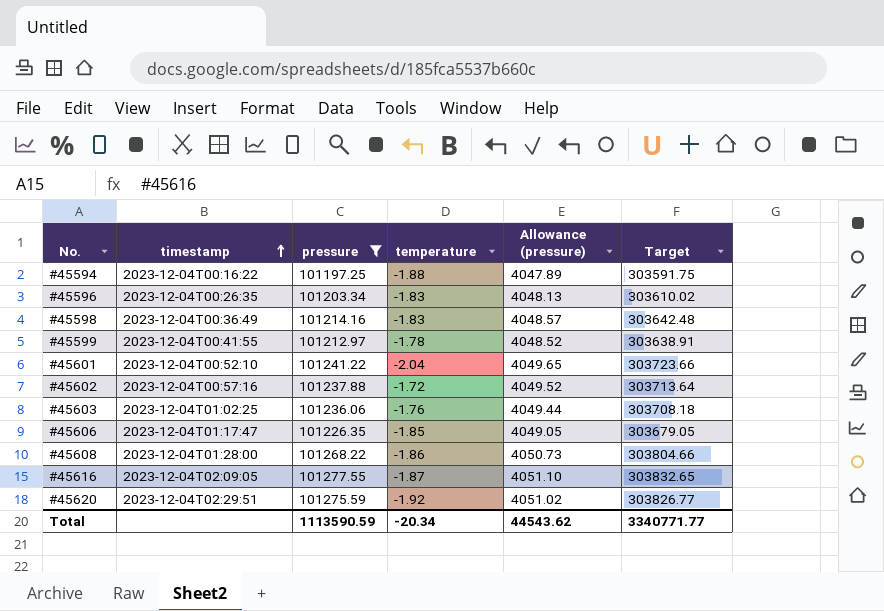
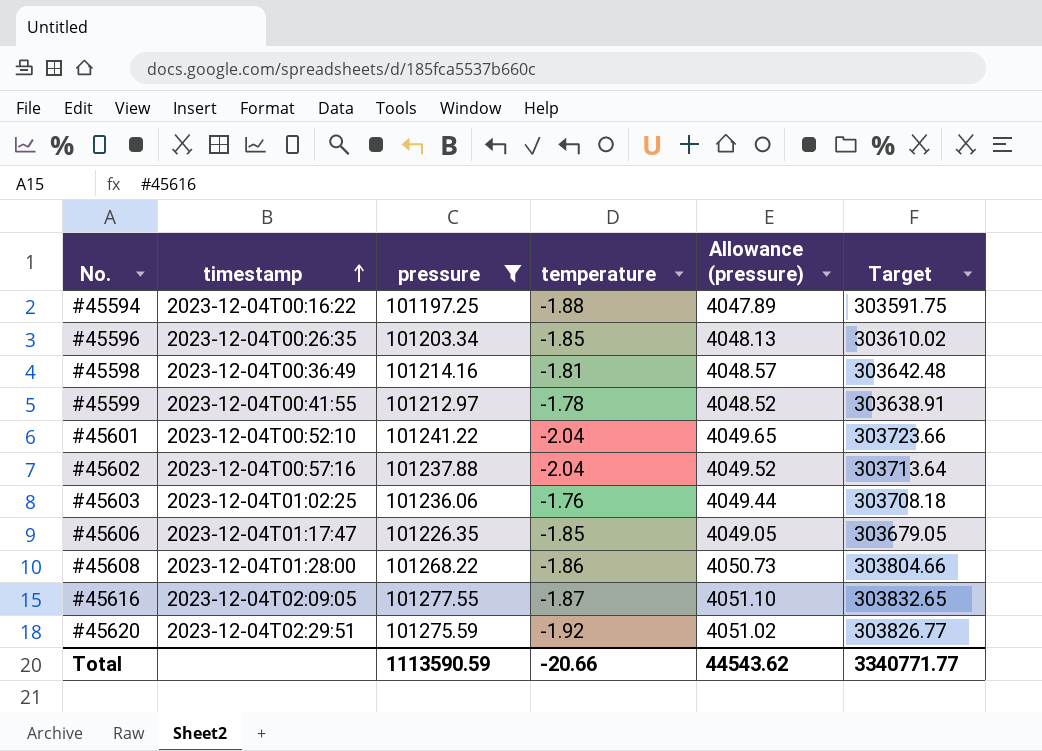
#45596 | temperature: -1.83 -> -1.85
#45598 | temperature: -1.83 -> -1.81
#45602 | temperature: -1.72 -> -2.04
Total | temperature: -20.34 -> -20.66

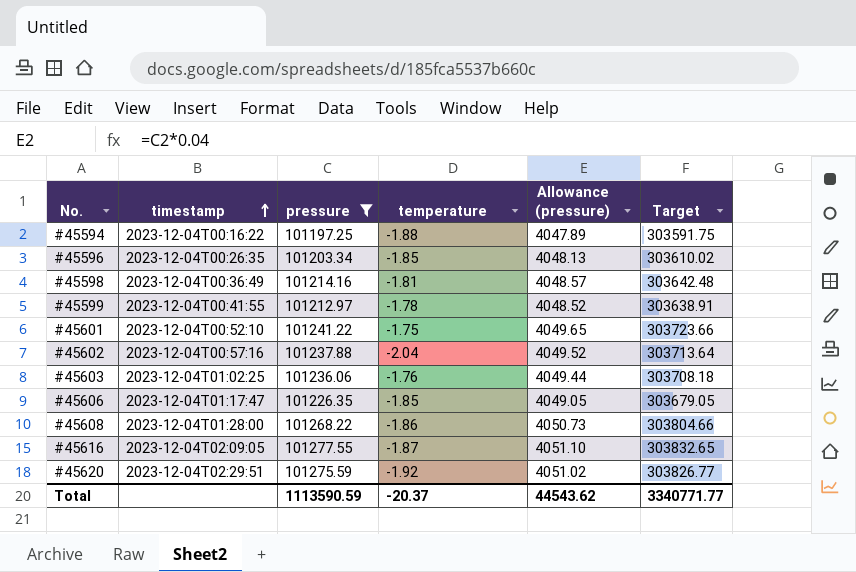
#45601 | temperature: -2.04 -> -1.75
Total | temperature: -20.66 -> -20.37

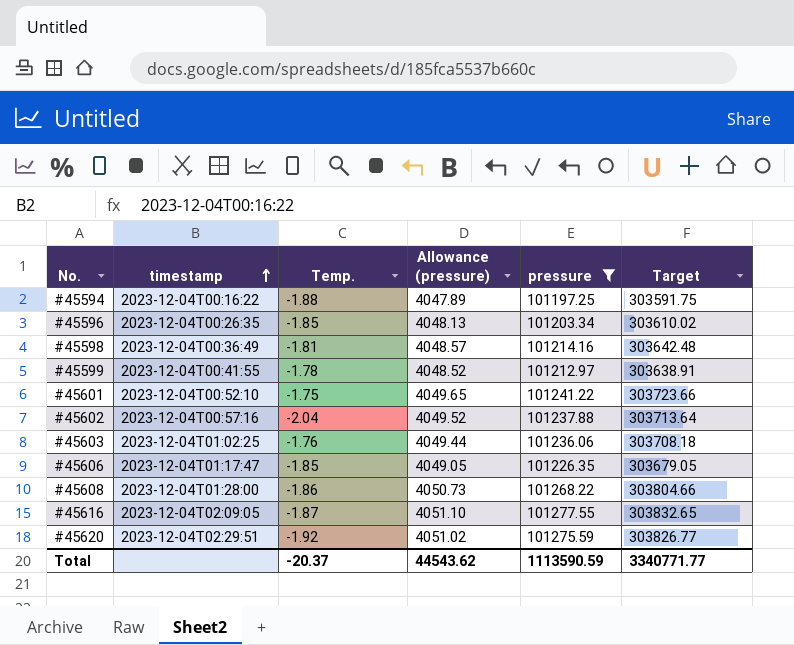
column name: temperature -> Temp.
column pressure | position: 3 -> 5

